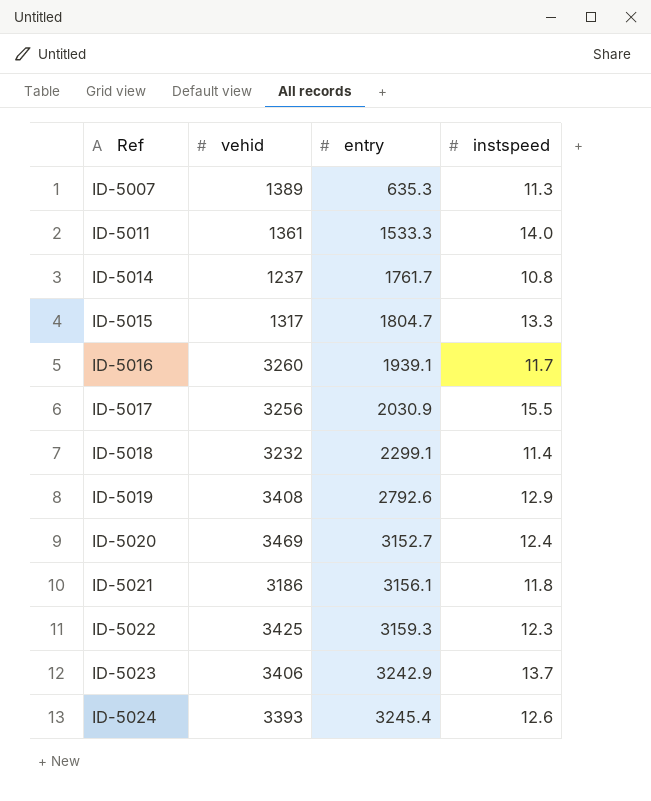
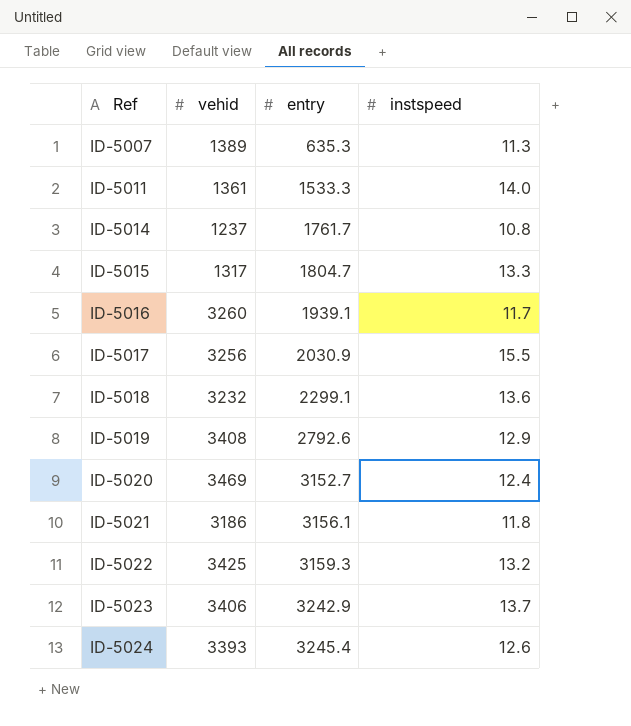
ID-5018 | instspeed: 11.4 -> 13.6
ID-5022 | instspeed: 12.3 -> 13.2

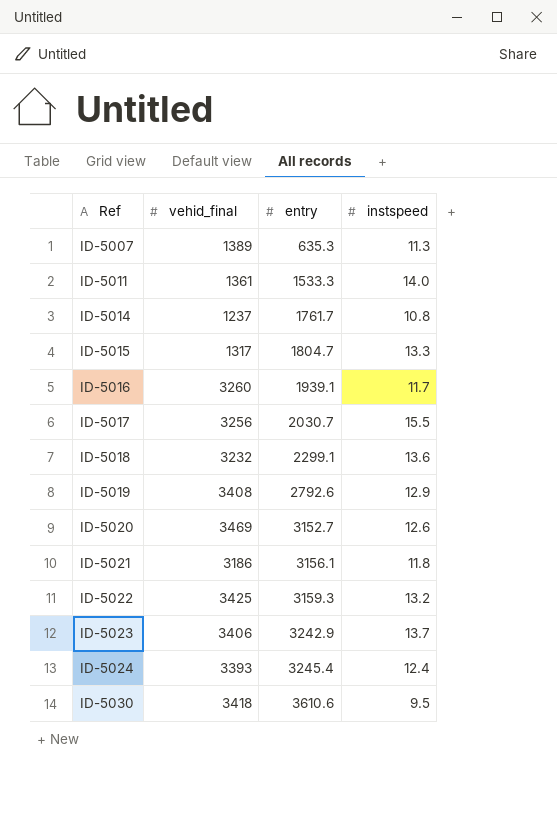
column name: vehid -> vehid_final
ID-5017 | entry: 2030.9 -> 2030.7
ID-5020 | instspeed: 12.4 -> 12.6
ID-5024 | instspeed: 12.6 -> 12.4
row ID-5030: none -> 3418 | 3610.6 | 9.5

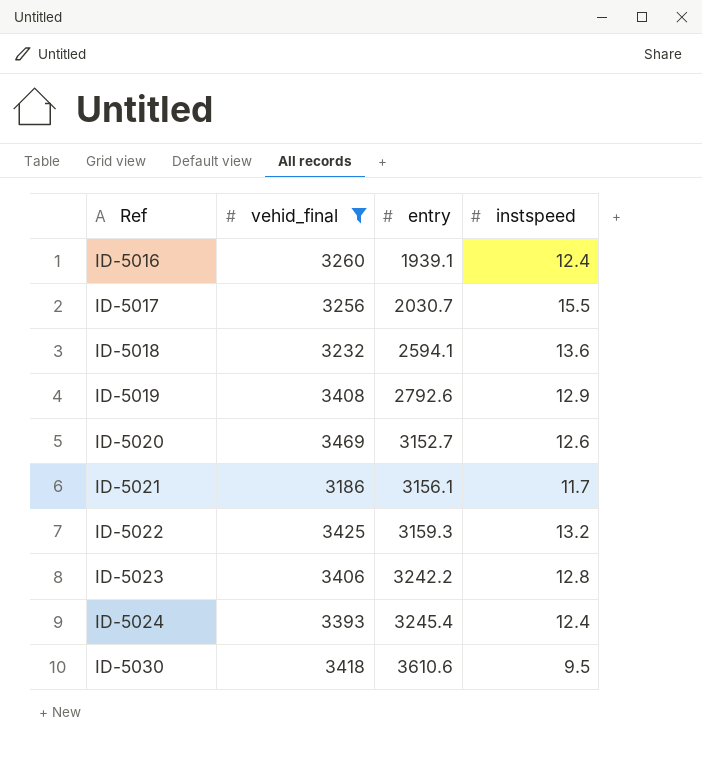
filter: none -> vehid_final >= 3186
ID-5016 | instspeed: 11.7 -> 12.4
ID-5018 | entry: 2299.1 -> 2594.1
ID-5021 | instspeed: 11.8 -> 11.7
ID-5023 | entry: 3242.9 -> 3242.2
ID-5023 | instspeed: 13.7 -> 12.8

